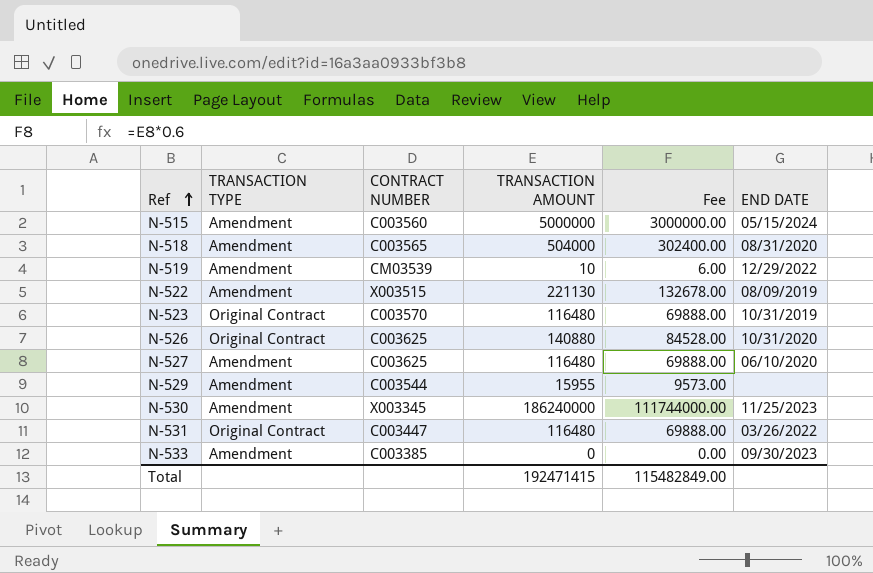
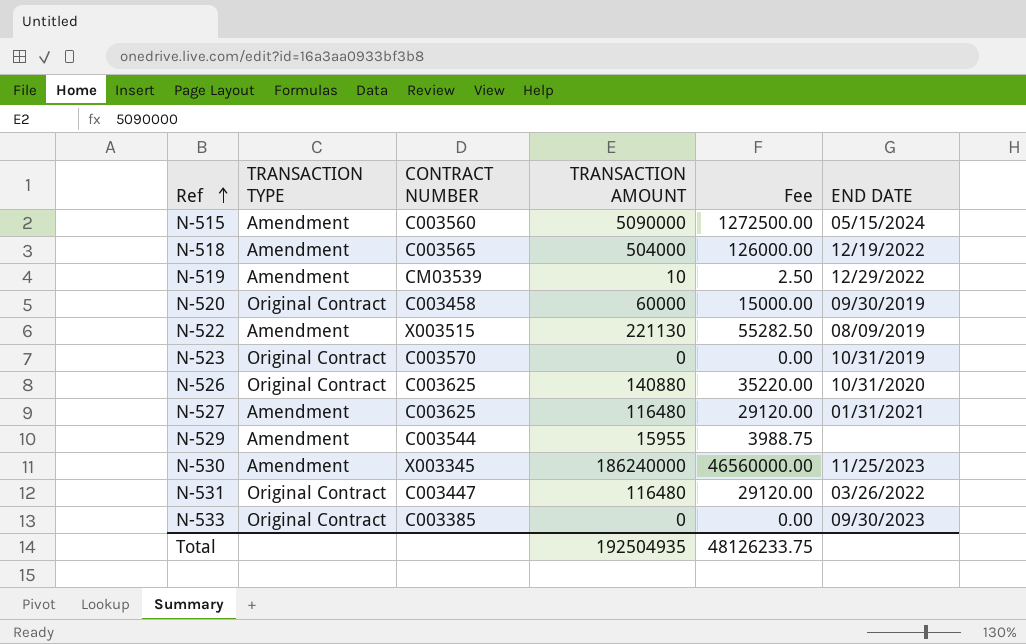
column Fee | formula: [TRANSACTION AMOUNT] * 0.6 -> [TRANSACTION AMOUNT] * 0.25
N-515 | TRANSACTION AMOUNT: 5000000 -> 5090000
N-518 | END DATE: 08/31/2020 -> 12/19/2022
row N-520: none -> Original Contract | C003458 | 60000 | 15000.00 | 09/30/2019
N-523 | TRANSACTION AMOUNT: 116480 -> 0
N-527 | END DATE: 06/10/2020 -> 01/31/2021
N-533 | TRANSACTION TYPE: Amendment -> Original Contract
Total | TRANSACTION AMOUNT: 192471415 -> 192504935
Total | Fee: 115482849.00 -> 48126233.75

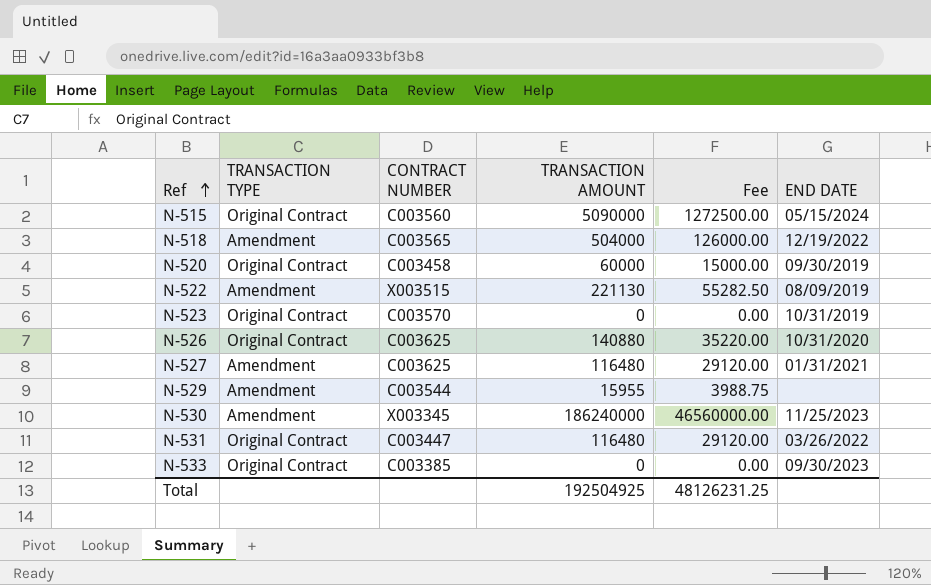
row N-519: Amendment | CM03539 | 10 | 2.50 | 12/29/2022 -> none
N-515 | TRANSACTION TYPE: Amendment -> Original Contract
Total | TRANSACTION AMOUNT: 192504935 -> 192504925
Total | Fee: 48126233.75 -> 48126231.25

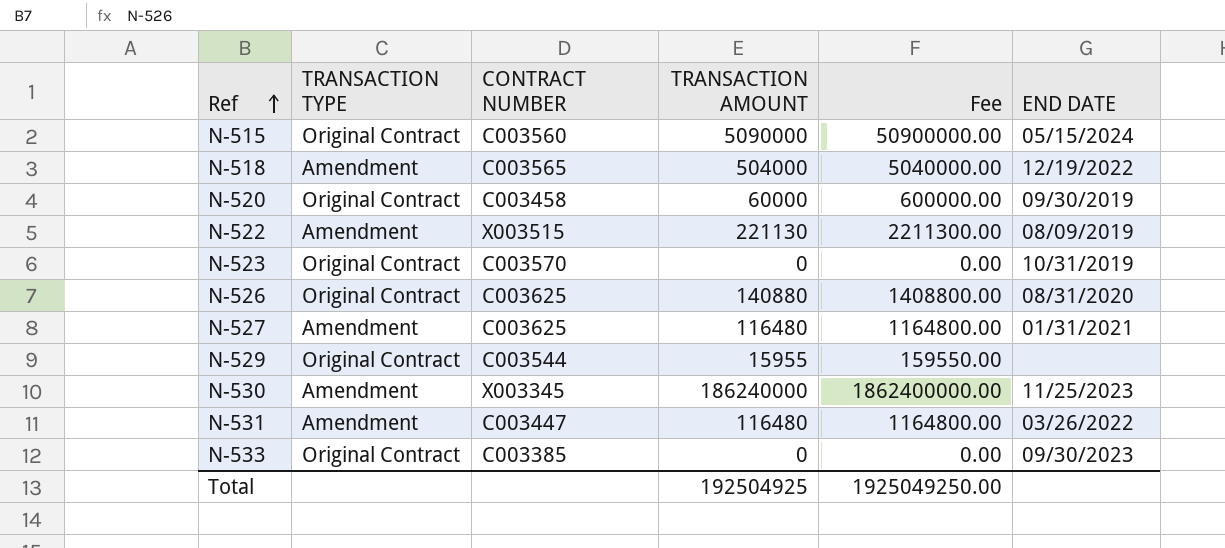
column Fee | formula: [TRANSACTION AMOUNT] * 0.25 -> [TRANSACTION AMOUNT] * 10
N-526 | END DATE: 10/31/2020 -> 08/31/2020
N-529 | TRANSACTION TYPE: Amendment -> Original Contract
N-531 | TRANSACTION TYPE: Original Contract -> Amendment
Total | Fee: 48126231.25 -> 1925049250.00

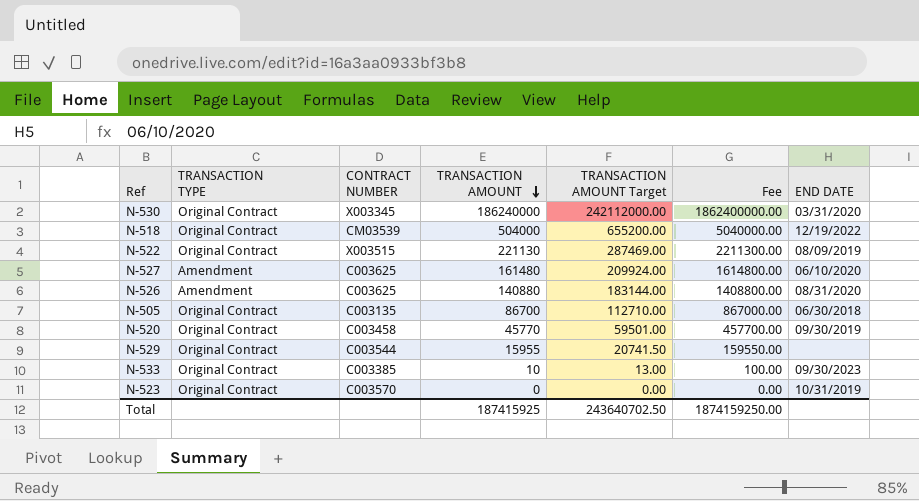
row order: Ref ascending -> TRANSACTION AMOUNT descending
column TRANSACTION AMOUNT Target | formula: none -> [TRANSACTION AMOUNT] * 1.3
row N-515: Original Contract | C003560 | 5090000 | 50900000.00 | 05/15/2024 -> none
row N-531: Amendment | C003447 | 116480 | 1164800.00 | 03/26/2022 -> none
N-530 | TRANSACTION TYPE: Amendment -> Original Contract
N-530 | END DATE: 11/25/2023 -> 03/31/2020
N-518 | TRANSACTION TYPE: Amendment -> Original Contract
N-518 | CONTRACT NUMBER: C003565 -> CM03539
N-522 | TRANSACTION TYPE: Amendment -> Original Contract
N-527 | TRANSACTION AMOUNT: 116480 -> 161480
N-527 | Fee: 1164800.00 -> 1614800.00
N-527 | END DATE: 01/31/2021 -> 06/10/2020
N-526 | TRANSACTION TYPE: Original Contract -> Amendment
row N-505: none -> Original Contract | C003135 | 86700 | 112710.00 | 867000.00 | 06/30/2018
N-520 | TRANSACTION AMOUNT: 60000 -> 45770
N-520 | Fee: 600000.00 -> 457700.00
N-533 | TRANSACTION AMOUNT: 0 -> 10
N-533 | Fee: 0.00 -> 100.00
Total | TRANSACTION AMOUNT: 192504925 -> 187415925
Total | Fee: 1925049250.00 -> 1874159250.00

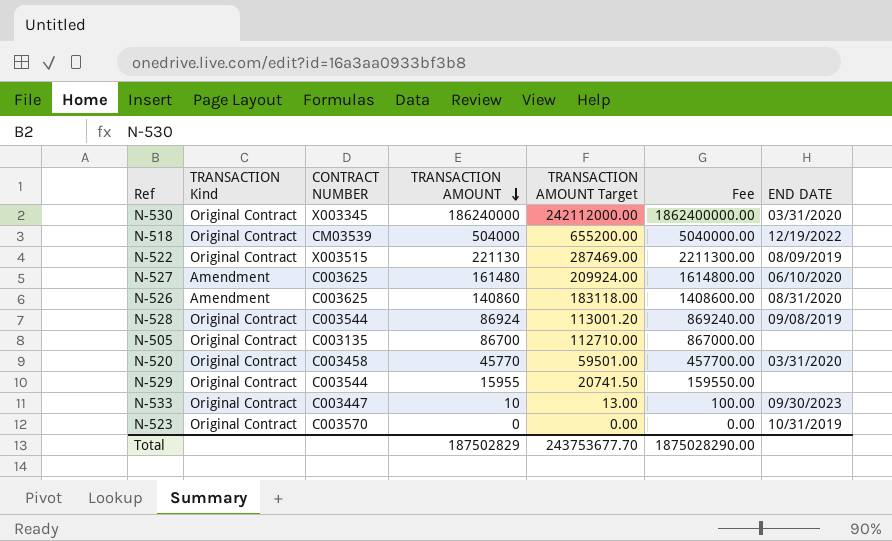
column name: TRANSACTION TYPE -> TRANSACTION Kind
N-526 | TRANSACTION AMOUNT: 140880 -> 140860
N-526 | TRANSACTION AMOUNT Target: 183144.00 -> 183118.00
N-526 | Fee: 1408800.00 -> 1408600.00
row N-528: none -> Original Contract | C003544 | 86924 | 113001.20 | 869240.00 | 09/08/2019
N-505 | END DATE: 06/30/2018 -> none
N-520 | END DATE: 09/30/2019 -> 03/31/2020
N-533 | CONTRACT NUMBER: C003385 -> C003447
Total | TRANSACTION AMOUNT: 187415925 -> 187502829
Total | TRANSACTION AMOUNT Target: 243640702.50 -> 243753677.70
Total | Fee: 1874159250.00 -> 1875028290.00

